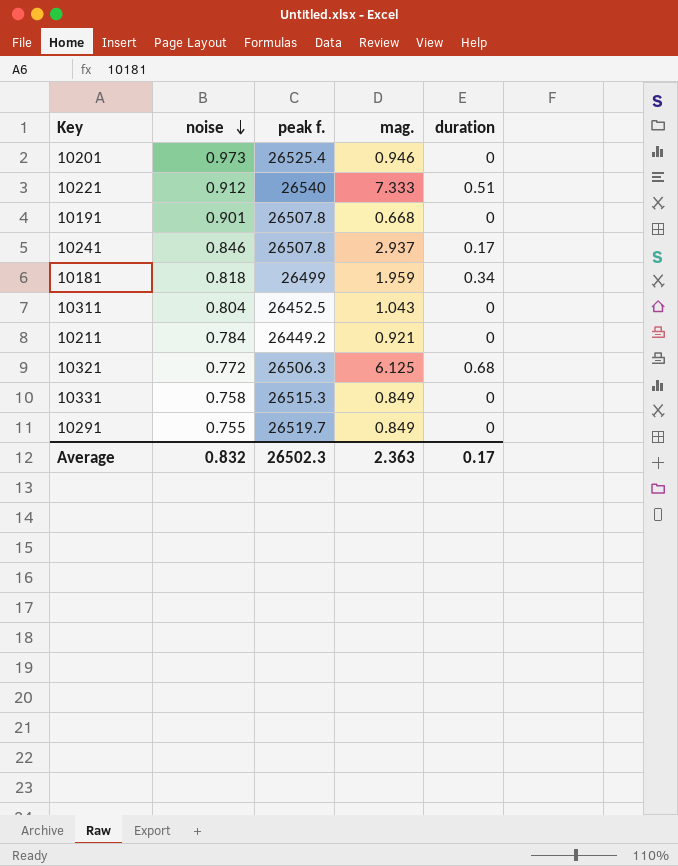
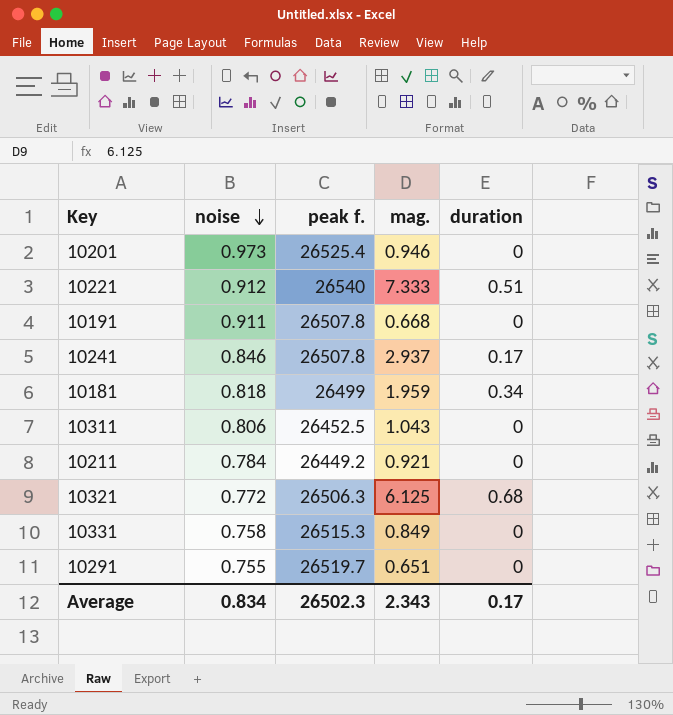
10191 | noise: 0.901 -> 0.911
10311 | noise: 0.804 -> 0.806
10291 | mag.: 0.849 -> 0.651
Average | noise: 0.832 -> 0.834
Average | mag.: 2.363 -> 2.343

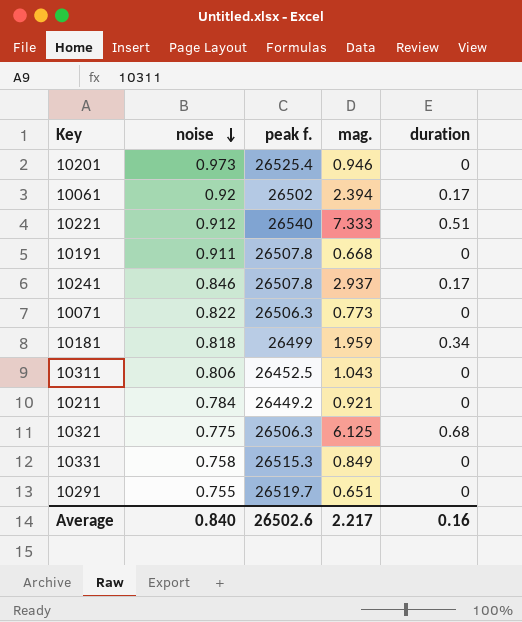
row 10061: none -> 0.92 | 26502 | 2.394 | 0.17
row 10071: none -> 0.822 | 26506.3 | 0.773 | 0
10321 | noise: 0.772 -> 0.775
Average | noise: 0.834 -> 0.840
Average | peak f.: 26502.3 -> 26502.6
Average | mag.: 2.343 -> 2.217
Average | duration: 0.17 -> 0.16

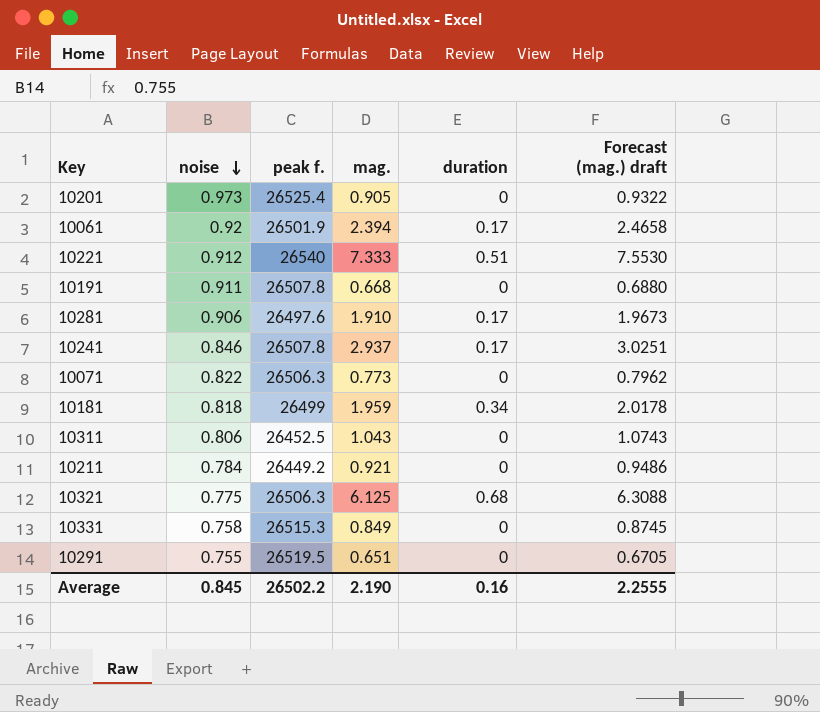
column Forecast (mag.) draft | formula: none -> [mag.] * 1.03
10201 | mag.: 0.946 -> 0.905
10061 | peak f.: 26502 -> 26501.9
row 10281: none -> 0.906 | 26497.6 | 1.910 | 0.17 | 1.9673
10291 | peak f.: 26519.7 -> 26519.5
Average | noise: 0.840 -> 0.845
Average | peak f.: 26502.6 -> 26502.2
Average | mag.: 2.217 -> 2.190

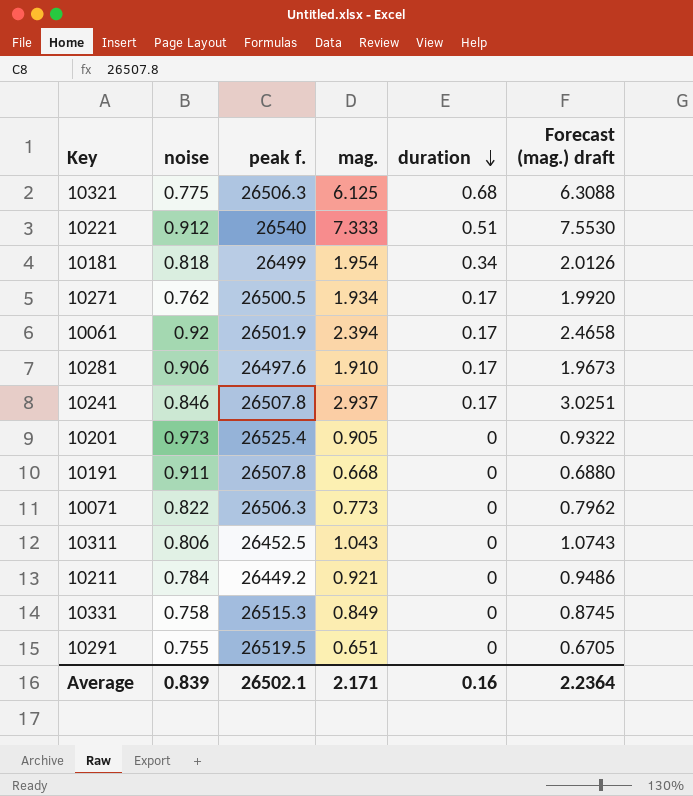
row order: noise descending -> duration descending
10181 | mag.: 1.959 -> 1.954
10181 | Forecast (mag.) draft: 2.0178 -> 2.0126
row 10271: none -> 0.762 | 26500.5 | 1.934 | 0.17 | 1.9920
Average | noise: 0.845 -> 0.839
Average | peak f.: 26502.2 -> 26502.1
Average | mag.: 2.190 -> 2.171
Average | Forecast (mag.) draft: 2.2555 -> 2.2364

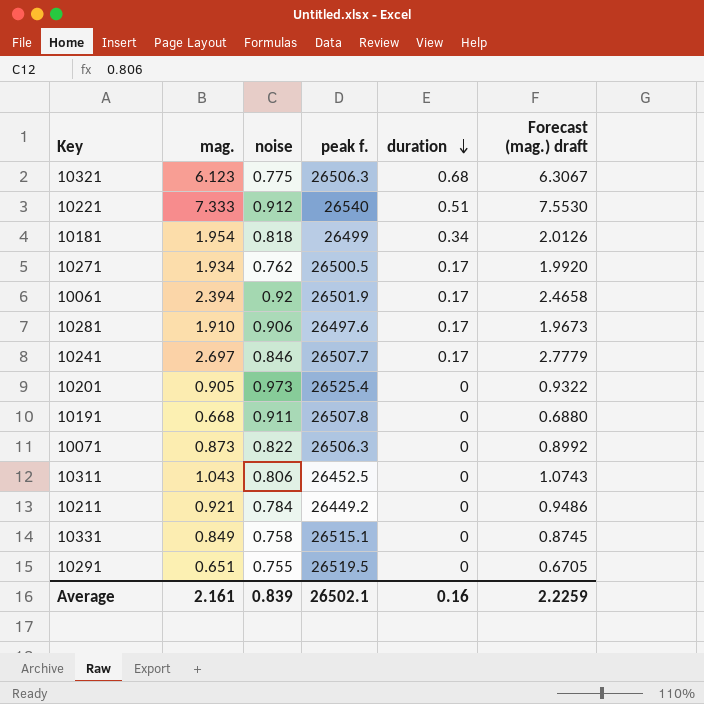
column mag. | position: 4 -> 2
10321 | mag.: 6.125 -> 6.123
10321 | Forecast (mag.) draft: 6.3088 -> 6.3067
10241 | mag.: 2.937 -> 2.697
10241 | peak f.: 26507.8 -> 26507.7
10241 | Forecast (mag.) draft: 3.0251 -> 2.7779
10071 | mag.: 0.773 -> 0.873
10071 | Forecast (mag.) draft: 0.7962 -> 0.8992
10331 | peak f.: 26515.3 -> 26515.1
Average | mag.: 2.171 -> 2.161
Average | Forecast (mag.) draft: 2.2364 -> 2.2259

